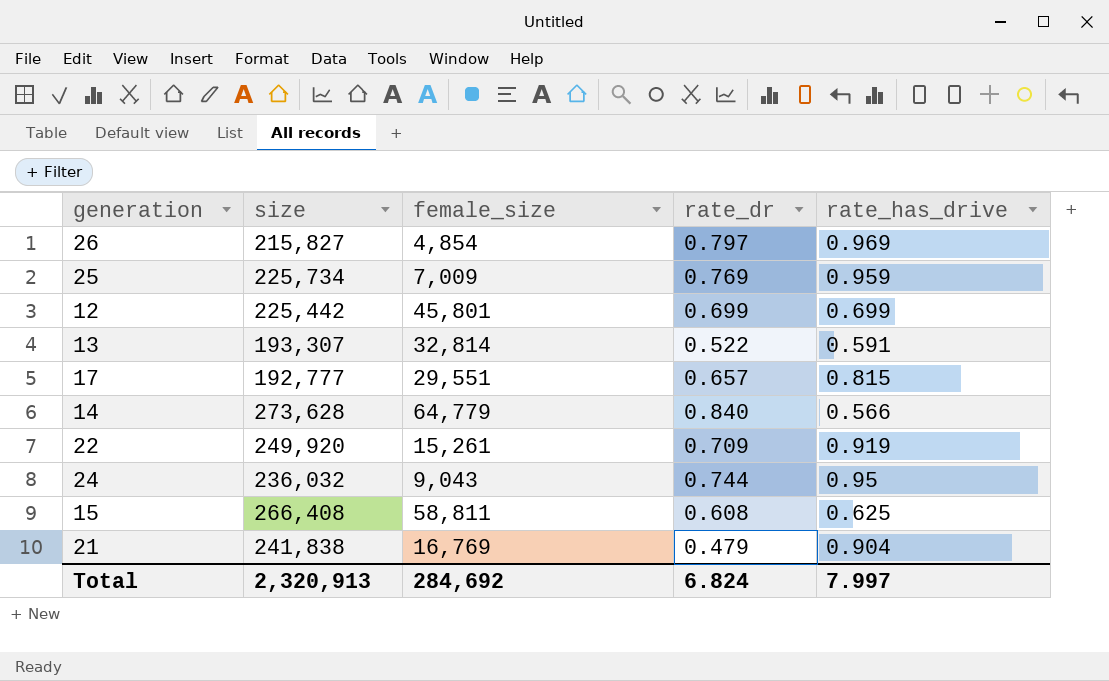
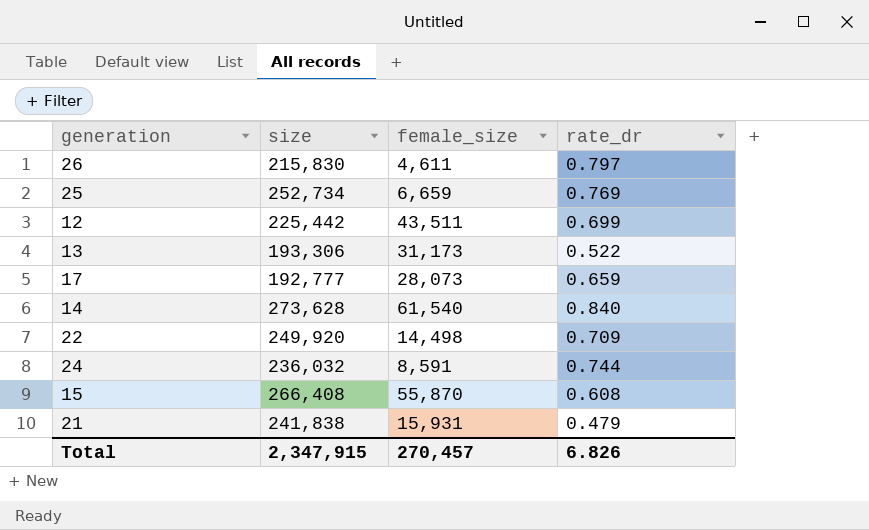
column rate_has_drive | position: 5 -> none
26 | size: 215,827 -> 215,830
26 | female_size: 4,854 -> 4,611
25 | size: 225,734 -> 252,734
25 | female_size: 7,009 -> 6,659
12 | female_size: 45,801 -> 43,511
13 | size: 193,307 -> 193,306
13 | female_size: 32,814 -> 31,173
17 | female_size: 29,551 -> 28,073
17 | rate_dr: 0.657 -> 0.659
14 | female_size: 64,779 -> 61,540
22 | female_size: 15,261 -> 14,498
24 | female_size: 9,043 -> 8,591
15 | female_size: 58,811 -> 55,870
21 | female_size: 16,769 -> 15,931
Total | size: 2,320,913 -> 2,347,915
Total | female_size: 284,692 -> 270,457
Total | rate_dr: 6.824 -> 6.826

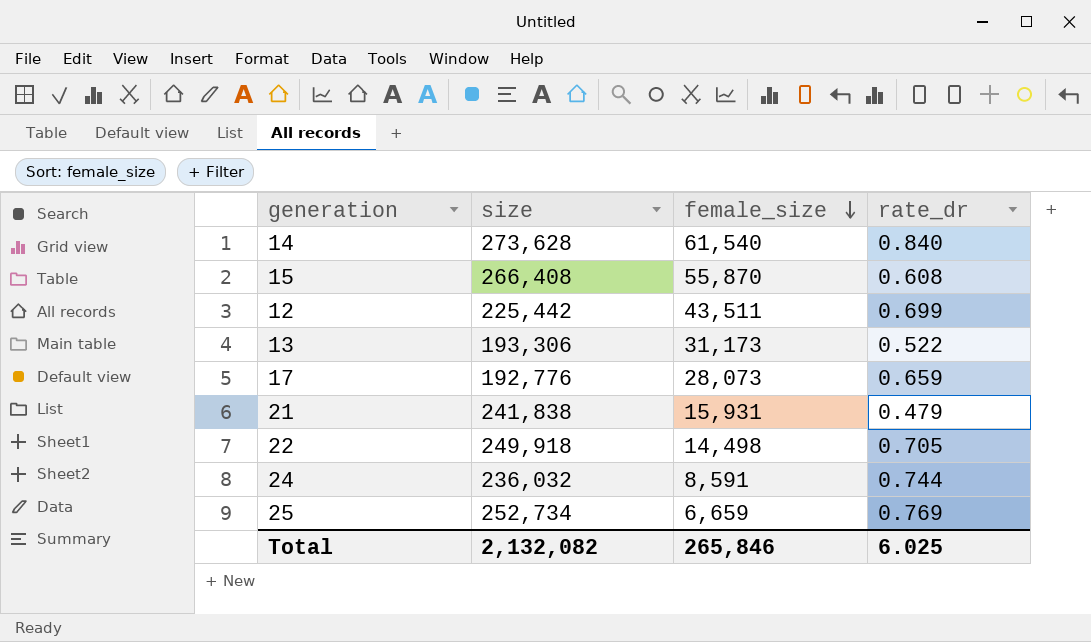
row order: none -> female_size descending
row 26: 215,830 | 4,611 | 0.797 -> none
17 | size: 192,777 -> 192,776
22 | size: 249,920 -> 249,918
22 | rate_dr: 0.709 -> 0.705
Total | size: 2,347,915 -> 2,132,082
Total | female_size: 270,457 -> 265,846
Total | rate_dr: 6.826 -> 6.025

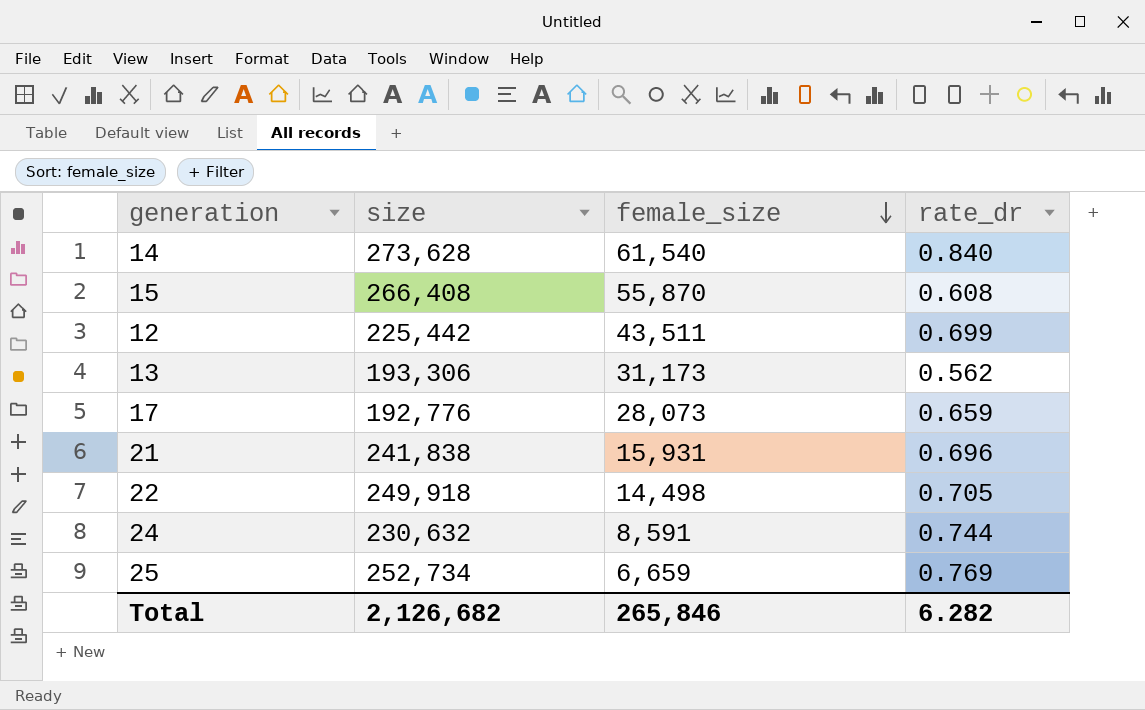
13 | rate_dr: 0.522 -> 0.562
21 | rate_dr: 0.479 -> 0.696
24 | size: 236,032 -> 230,632
Total | size: 2,132,082 -> 2,126,682
Total | rate_dr: 6.025 -> 6.282

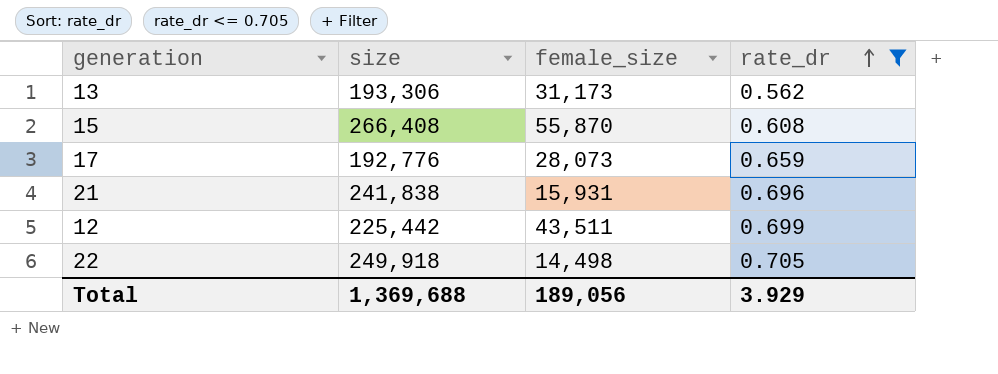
filter: none -> rate_dr <= 0.705
row order: female_size descending -> rate_dr ascending
Total | size: 2,126,682 -> 1,369,688
Total | female_size: 265,846 -> 189,056
Total | rate_dr: 6.282 -> 3.929

